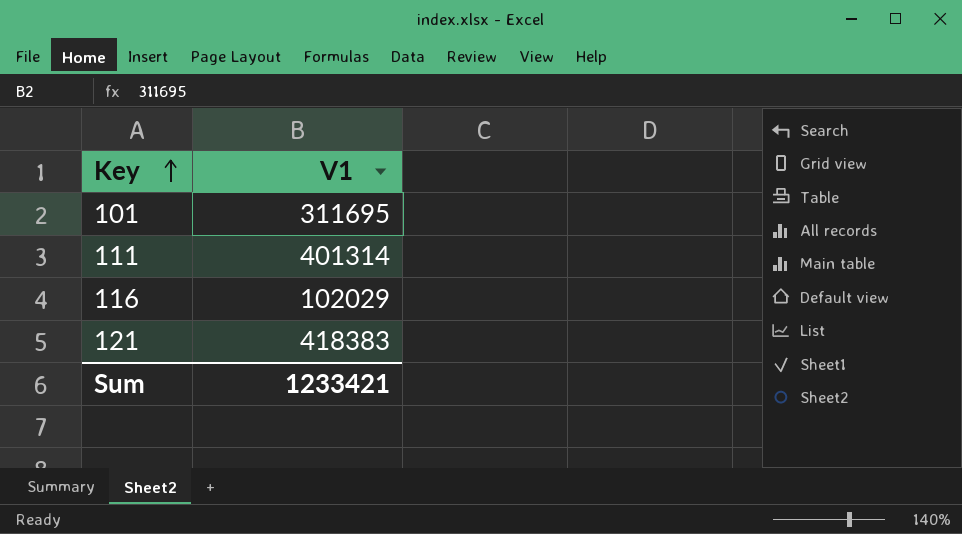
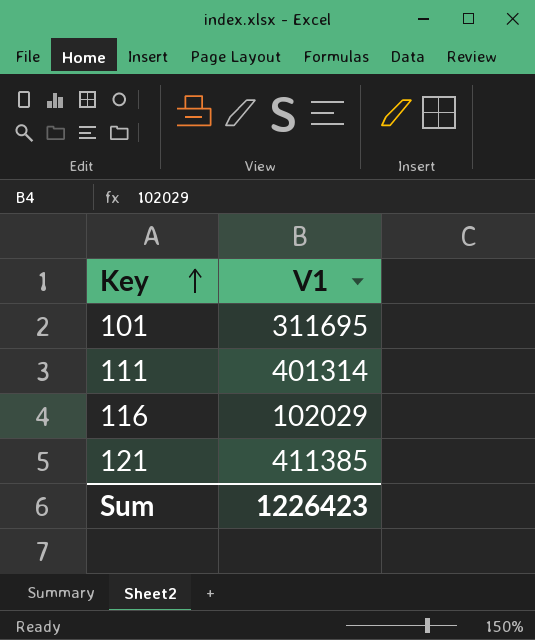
121 | V1: 418383 -> 411385
Sum | V1: 1233421 -> 1226423

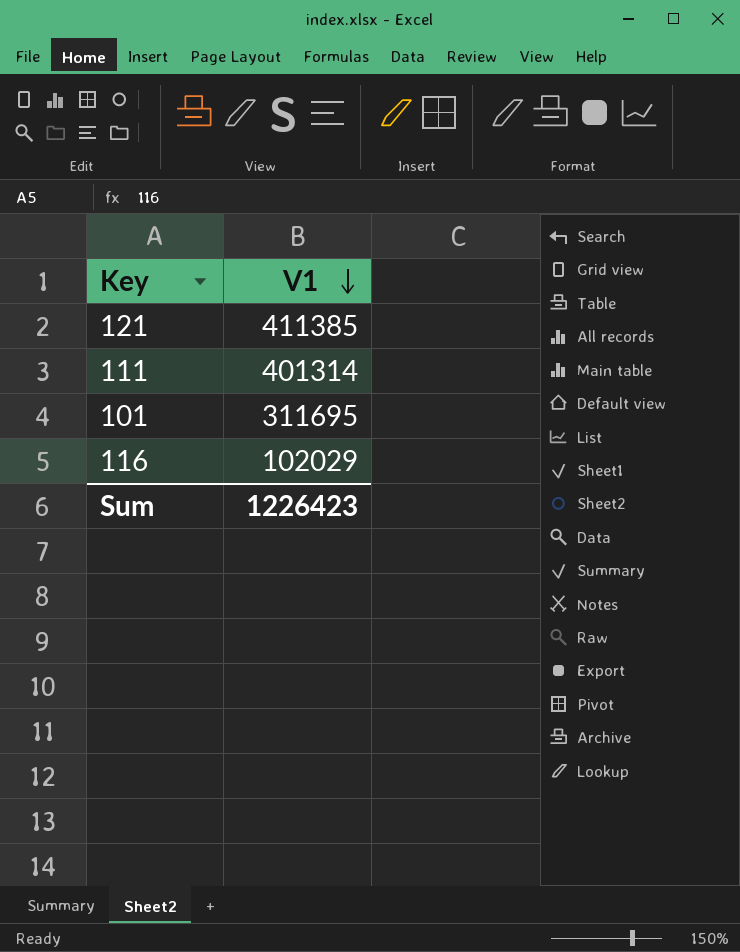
row order: Key ascending -> V1 descending

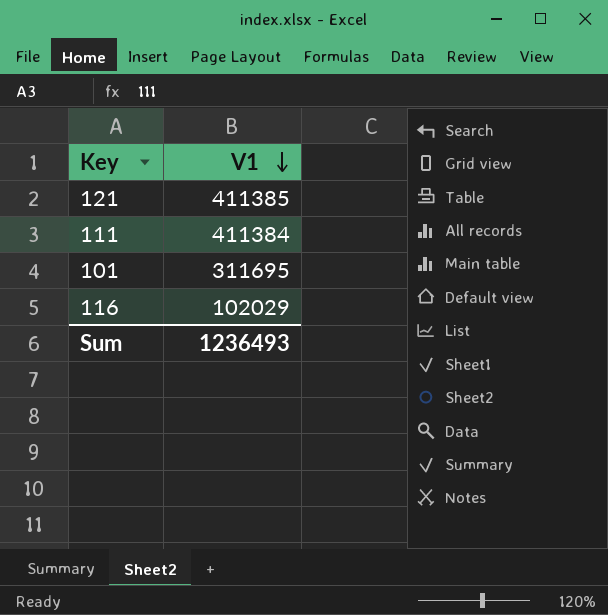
111 | V1: 401314 -> 411384
Sum | V1: 1226423 -> 1236493

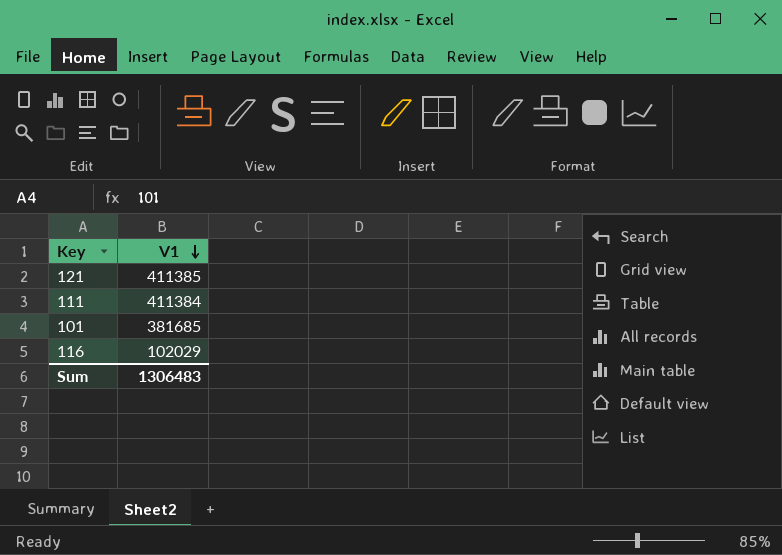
101 | V1: 311695 -> 381685
Sum | V1: 1236493 -> 1306483

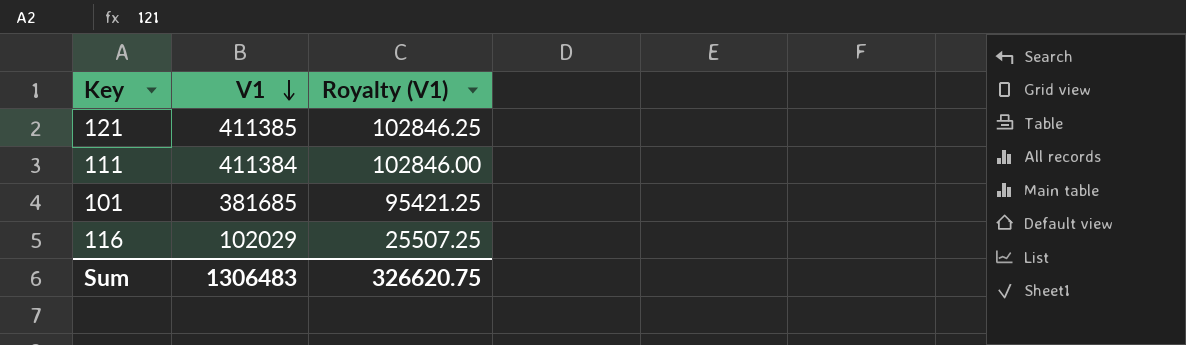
column Royalty (V1) | formula: none -> [V1] * 0.25

